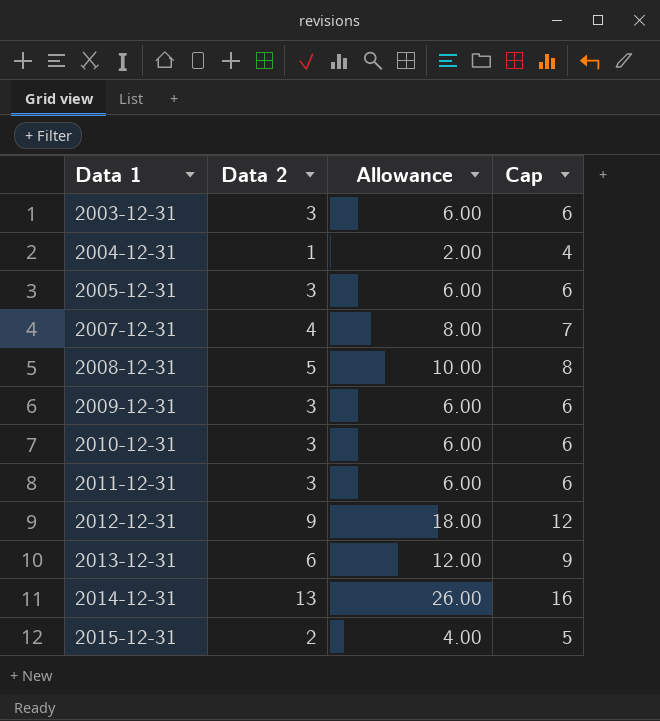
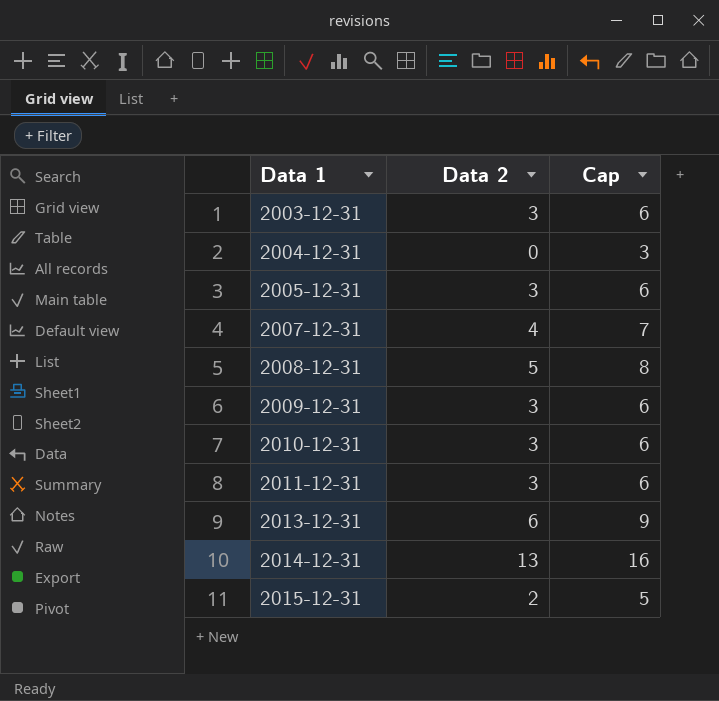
column Allowance | formula: [Data 2] * 2 -> none
row 2012-12-31: 9 | 18.00 | 12 -> none
2004-12-31 | Data 2: 1 -> 0
2004-12-31 | Cap: 4 -> 3

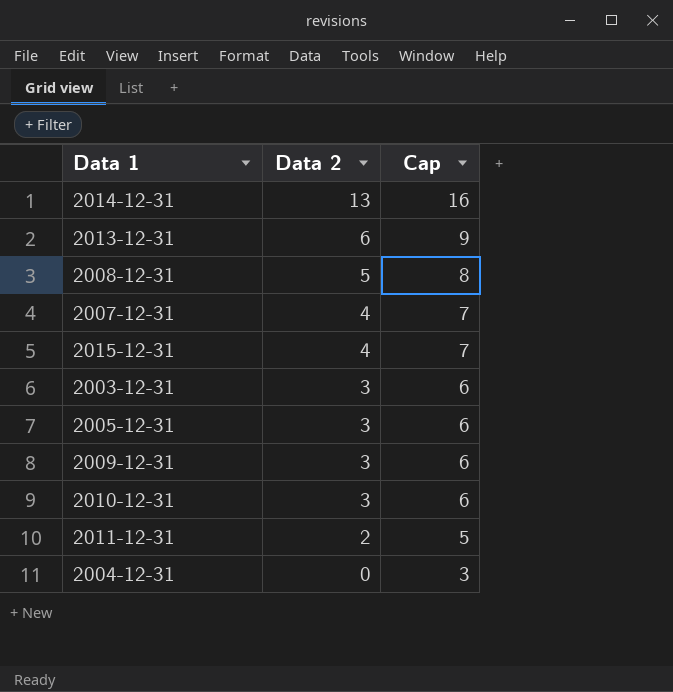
row order: Data 1 ascending -> Data 2 descending
2015-12-31 | Data 2: 2 -> 4
2015-12-31 | Cap: 5 -> 7
2011-12-31 | Data 2: 3 -> 2
2011-12-31 | Cap: 6 -> 5

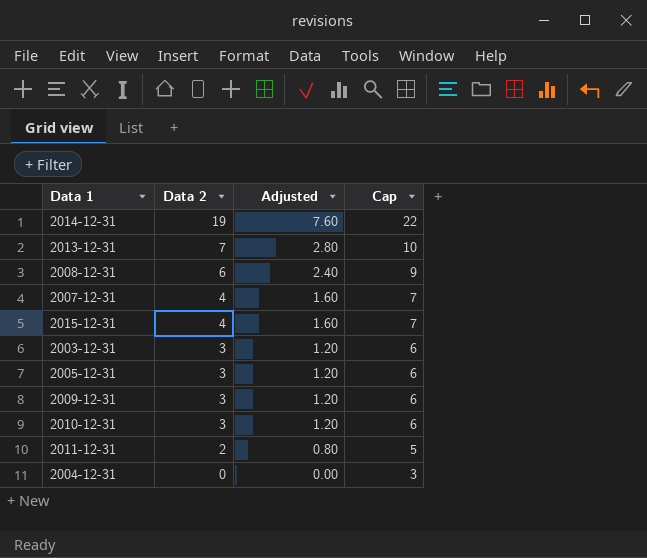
column Adjusted | formula: none -> [Data 2] * 0.4
2014-12-31 | Data 2: 13 -> 19
2014-12-31 | Cap: 16 -> 22
2013-12-31 | Data 2: 6 -> 7
2013-12-31 | Cap: 9 -> 10
2008-12-31 | Data 2: 5 -> 6
2008-12-31 | Cap: 8 -> 9

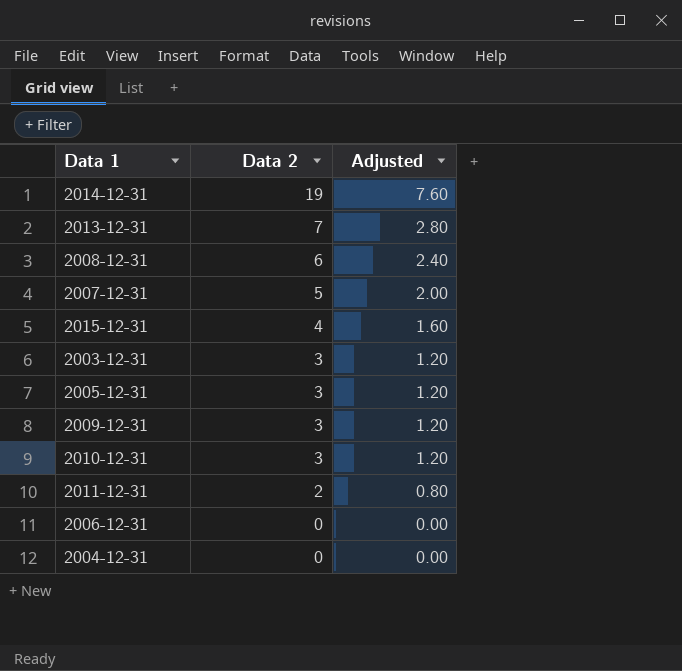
column Cap | formula: [Data 2] + 3 -> none
2007-12-31 | Data 2: 4 -> 5
2007-12-31 | Adjusted: 1.60 -> 2.00
row 2006-12-31: none -> 0 | 0.00

